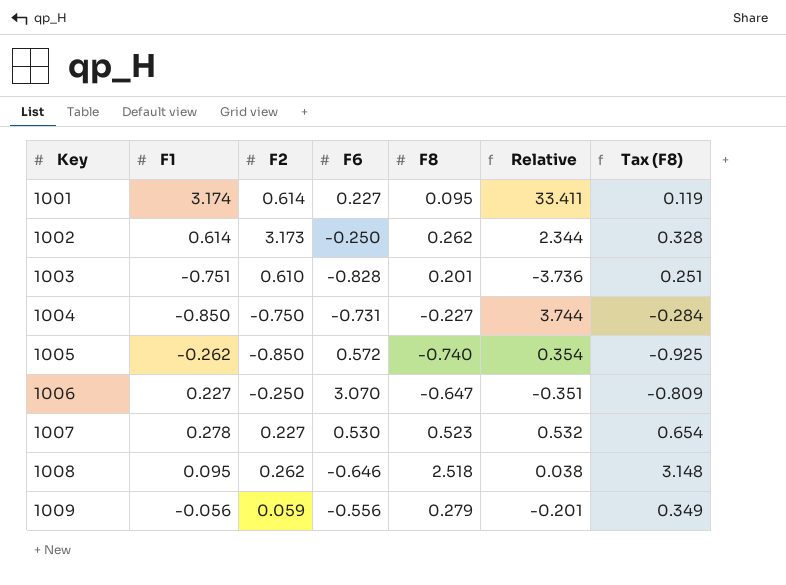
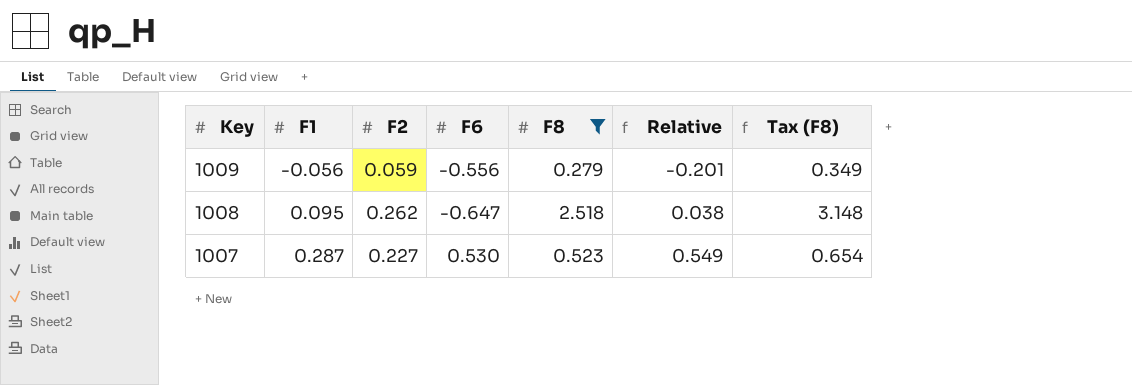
filter: none -> F8 >= 0.279
row order: Key ascending -> Key descending
1008 | F6: -0.646 -> -0.647
1007 | F1: 0.278 -> 0.287
1007 | Relative: 0.532 -> 0.549

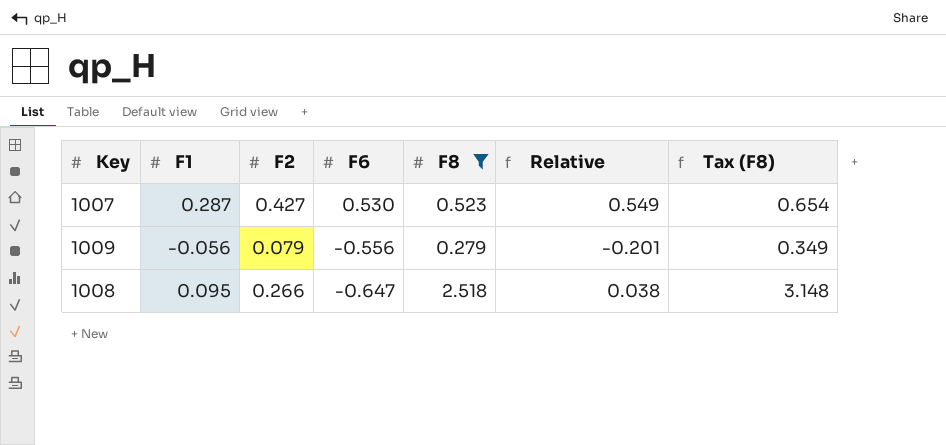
row order: Key descending -> F6 descending
1007 | F2: 0.227 -> 0.427
1009 | F2: 0.059 -> 0.079
1008 | F2: 0.262 -> 0.266

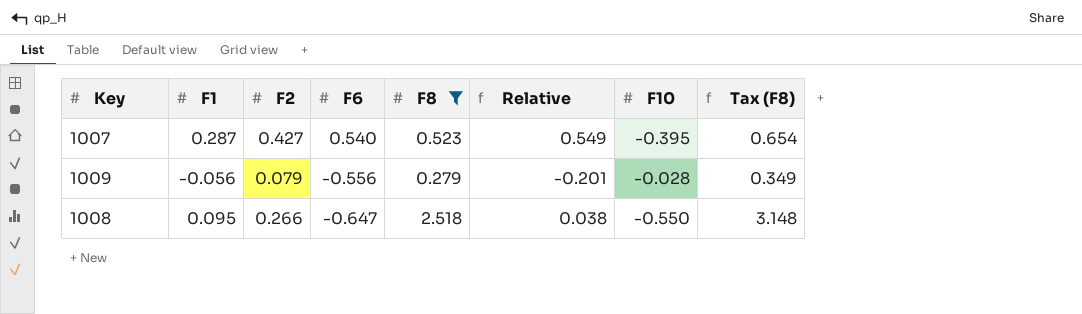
column F10 | position: none -> 7
1007 | F6: 0.530 -> 0.540

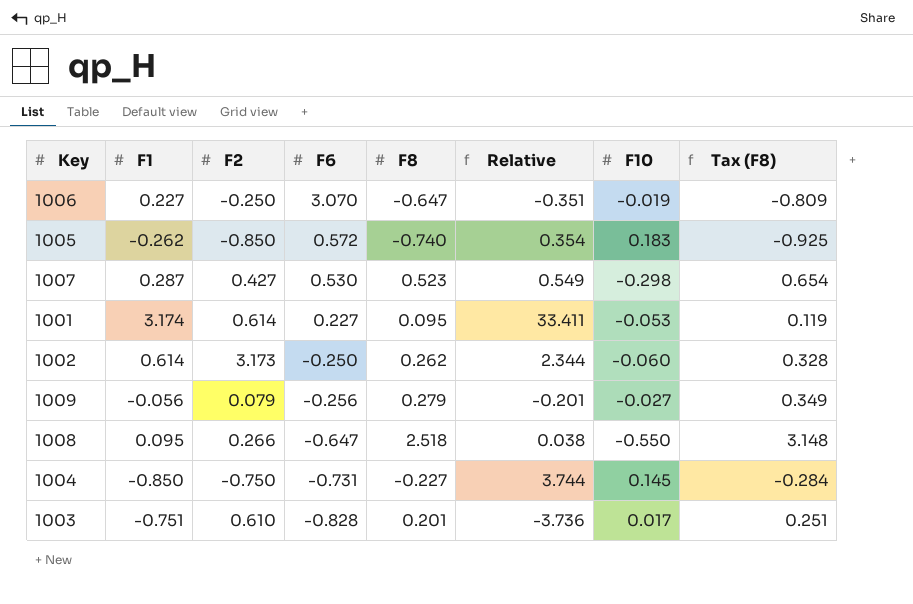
filter: F8 >= 0.279 -> none
1007 | F6: 0.540 -> 0.530
1007 | F10: -0.395 -> -0.298
1009 | F6: -0.556 -> -0.256
1009 | F10: -0.028 -> -0.027

